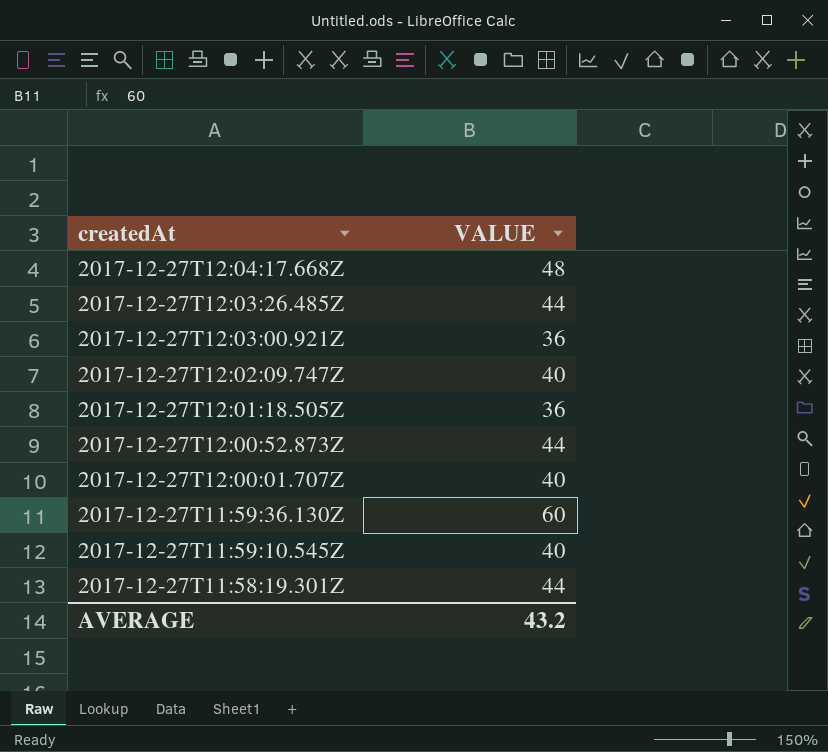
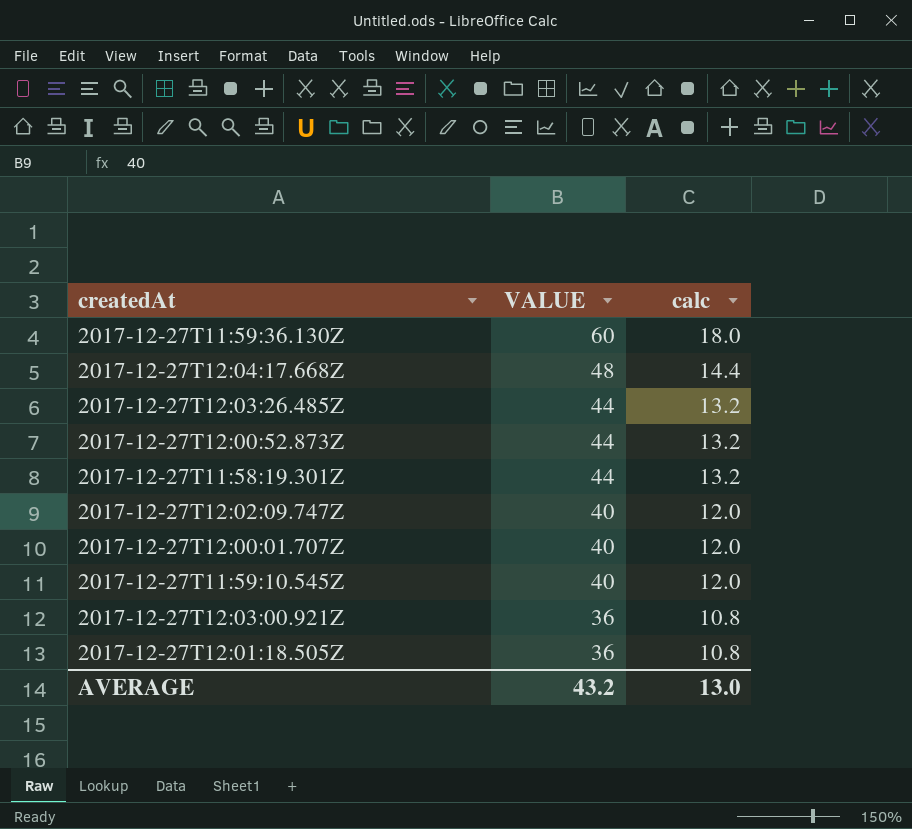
row order: createdAt descending -> VALUE descending
column calc | formula: none -> [VALUE] * 0.3

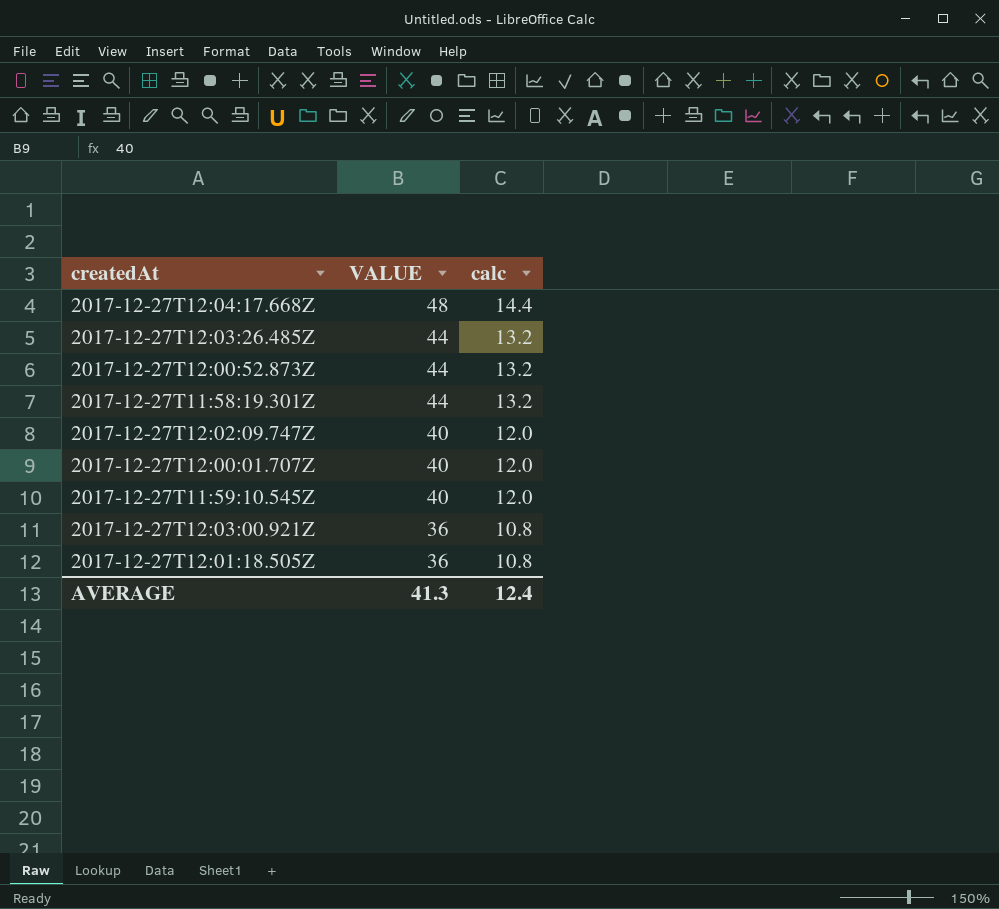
row 2017-12-27T11:59:36.130Z: 60 | 18.0 -> none
AVERAGE | VALUE: 43.2 -> 41.3
AVERAGE | calc: 13.0 -> 12.4

